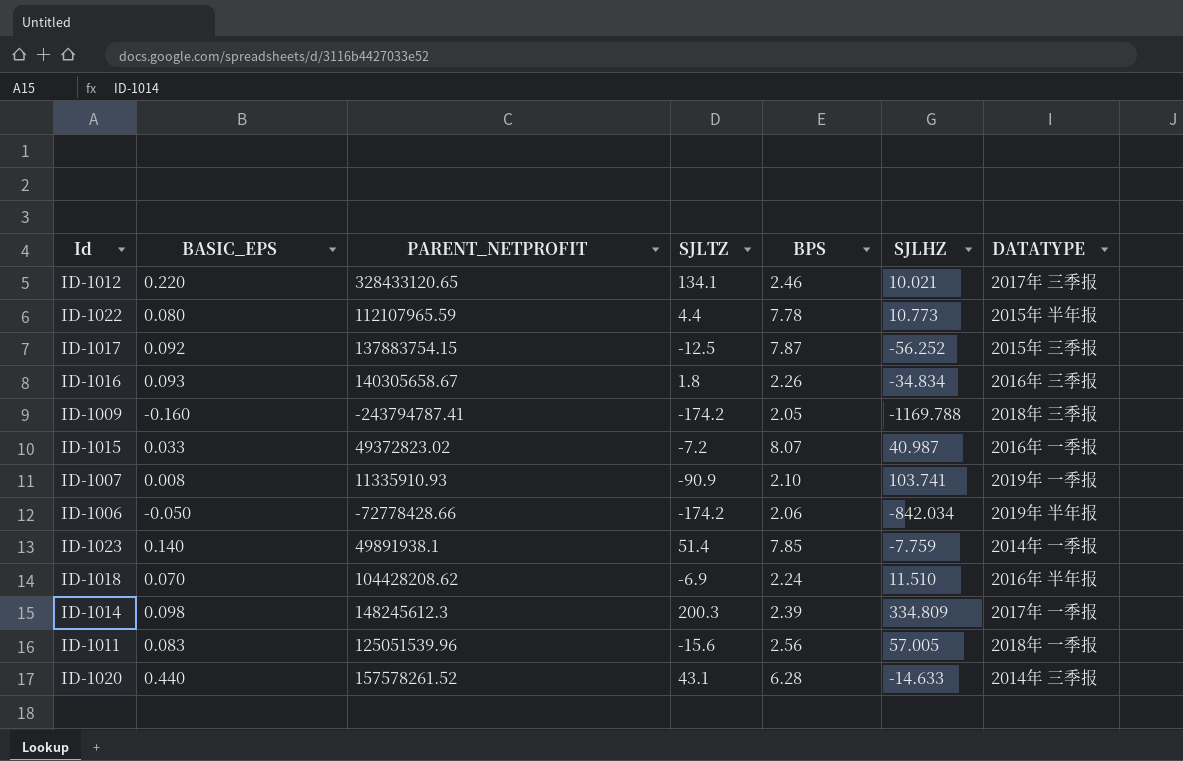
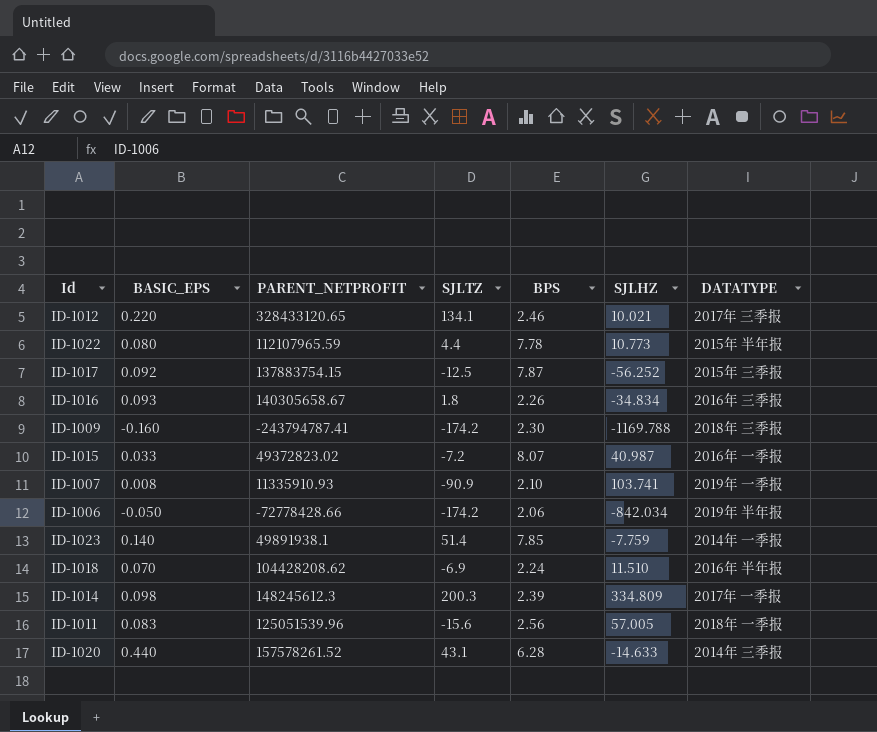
ID-1009 | BPS: 2.05 -> 2.30

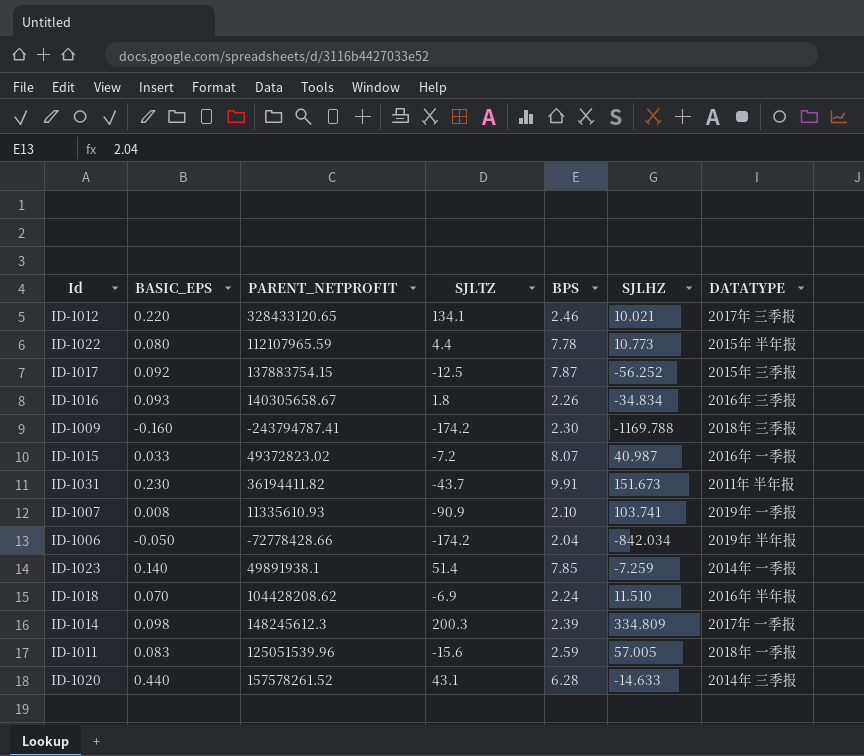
row ID-1031: none -> 0.230 | 36194411.82 | -43.7 | 9.91 | 151.673 | 2011年 半年报
ID-1007 | PARENT_NETPROFIT: 11335910.93 -> 11335610.93
ID-1006 | BPS: 2.06 -> 2.04
ID-1023 | SJLHZ: -7.759 -> -7.259
ID-1011 | BPS: 2.56 -> 2.59

